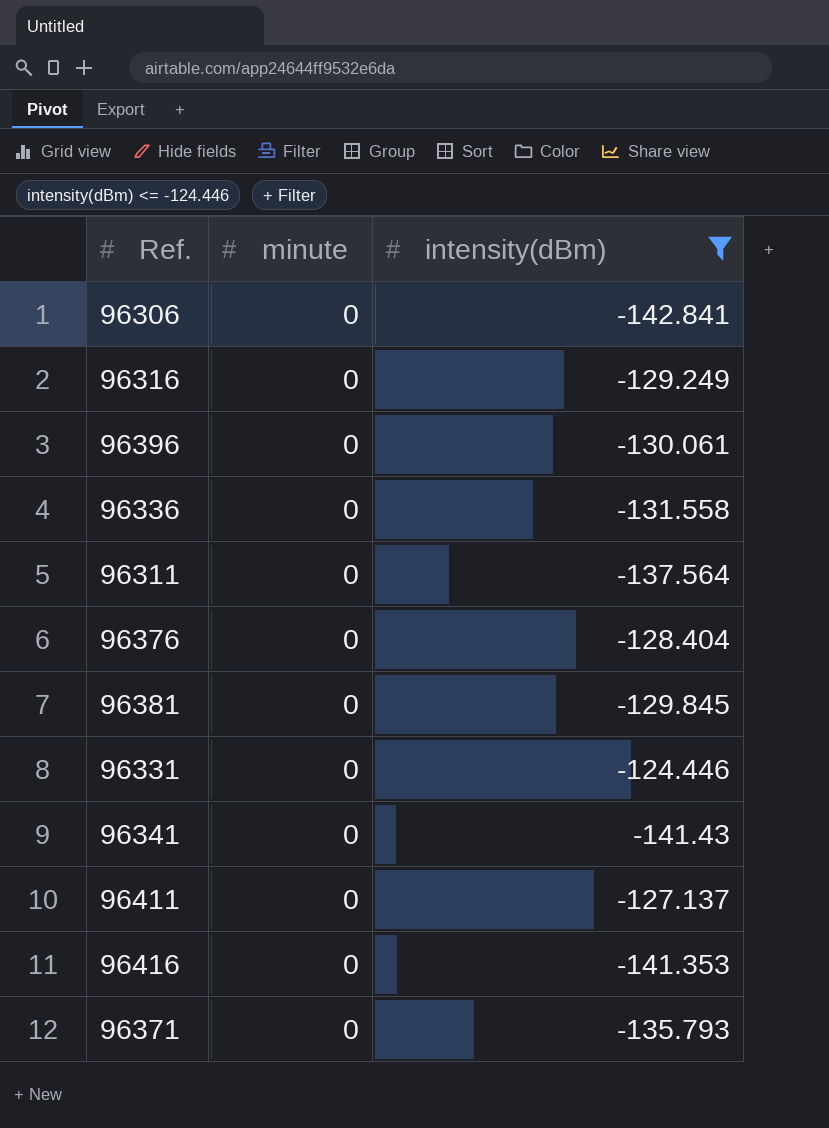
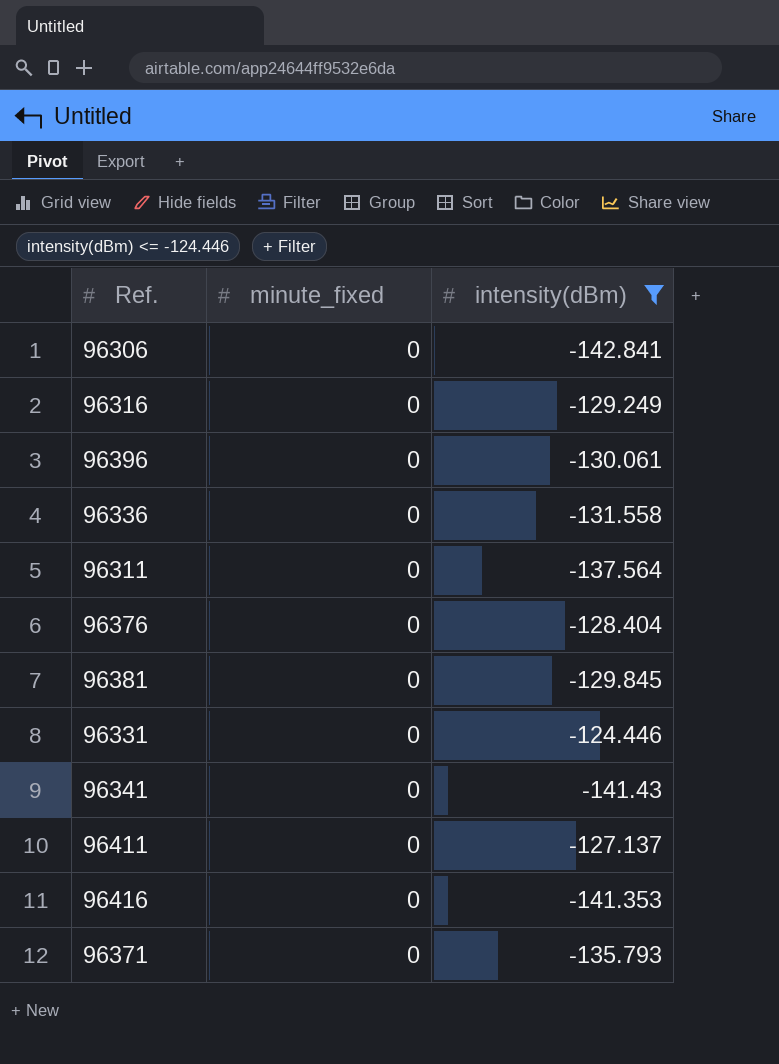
column name: minute -> minute_fixed

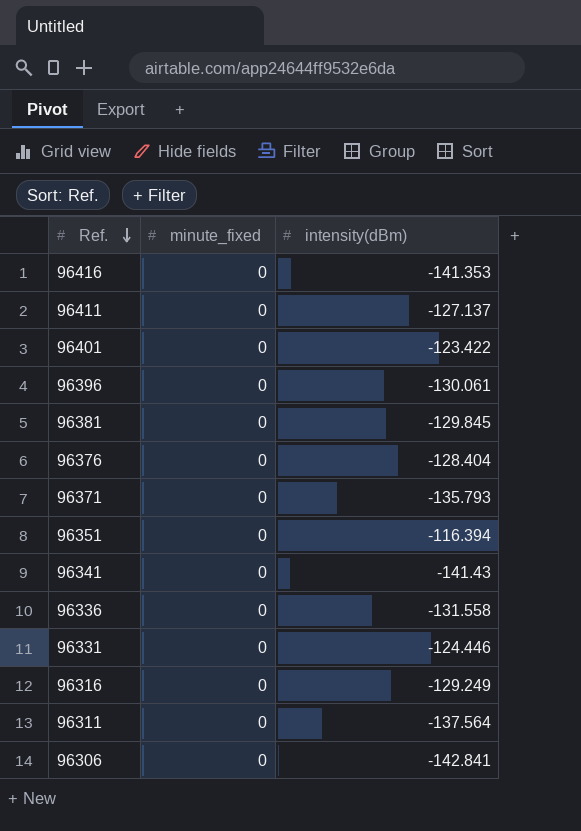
filter: intensity(dBm) <= -124.446 -> none
row order: none -> Ref. descending

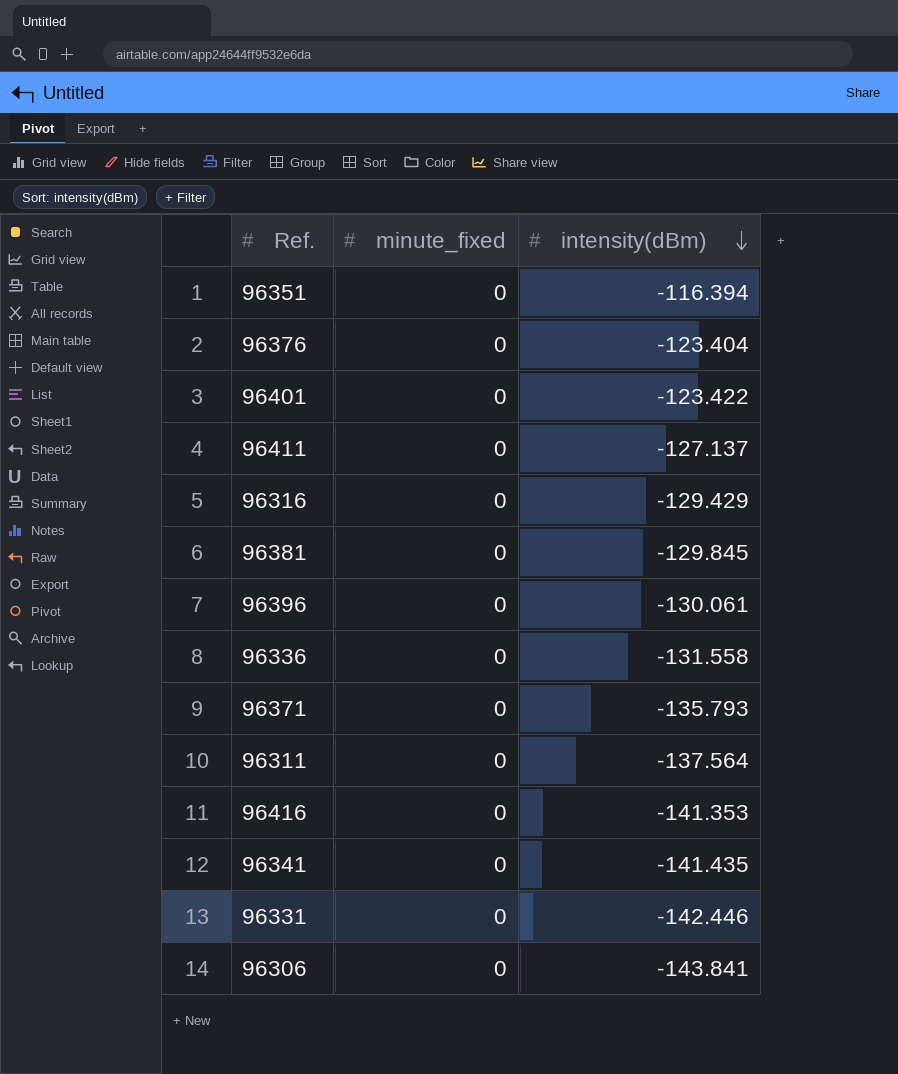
row order: Ref. descending -> intensity(dBm) descending
96376 | intensity(dBm): -128.404 -> -123.404
96316 | intensity(dBm): -129.249 -> -129.429
96341 | intensity(dBm): -141.43 -> -141.435
96331 | intensity(dBm): -124.446 -> -142.446
96306 | intensity(dBm): -142.841 -> -143.841

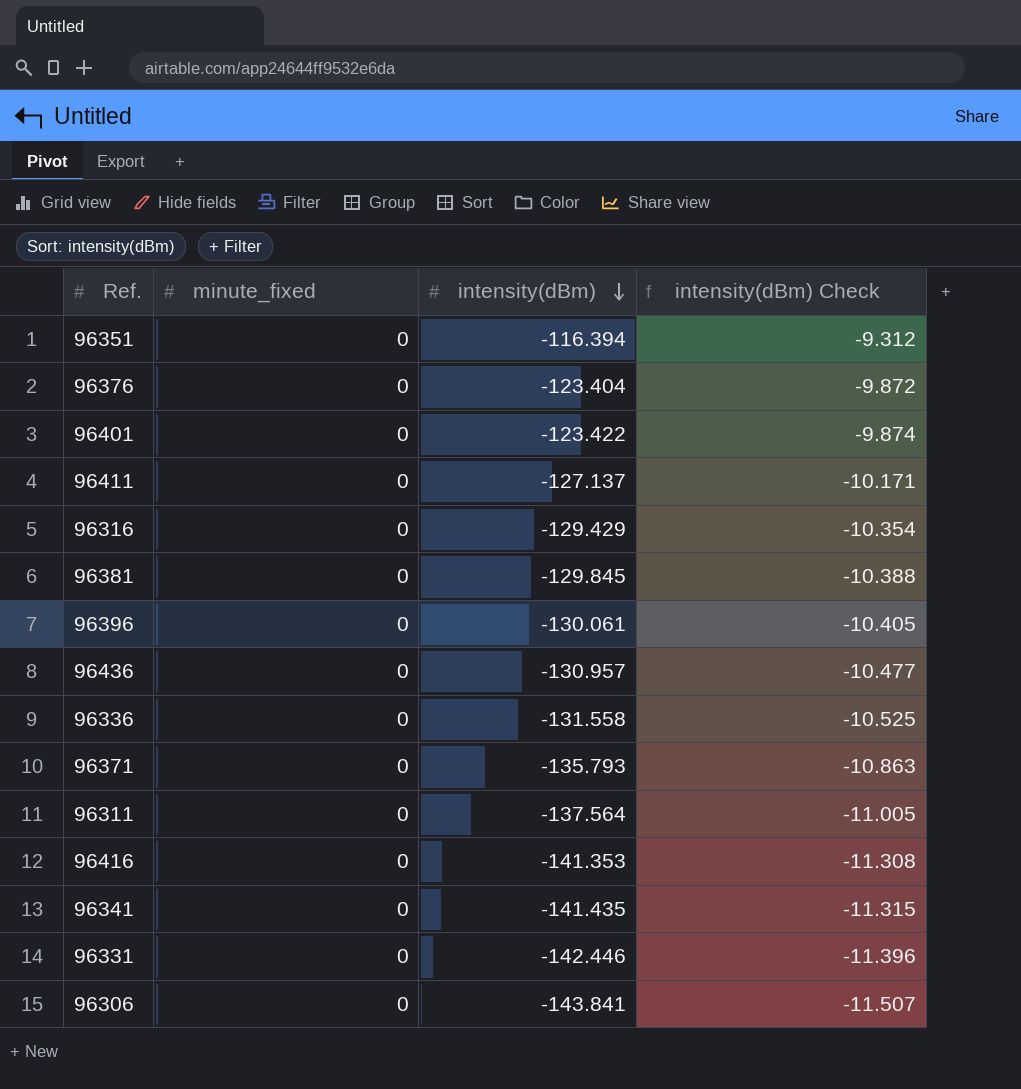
column intensity(dBm) Check | formula: none -> [intensity(dBm)] * 0.08
row 96436: none -> 0 | -130.957 | -10.477

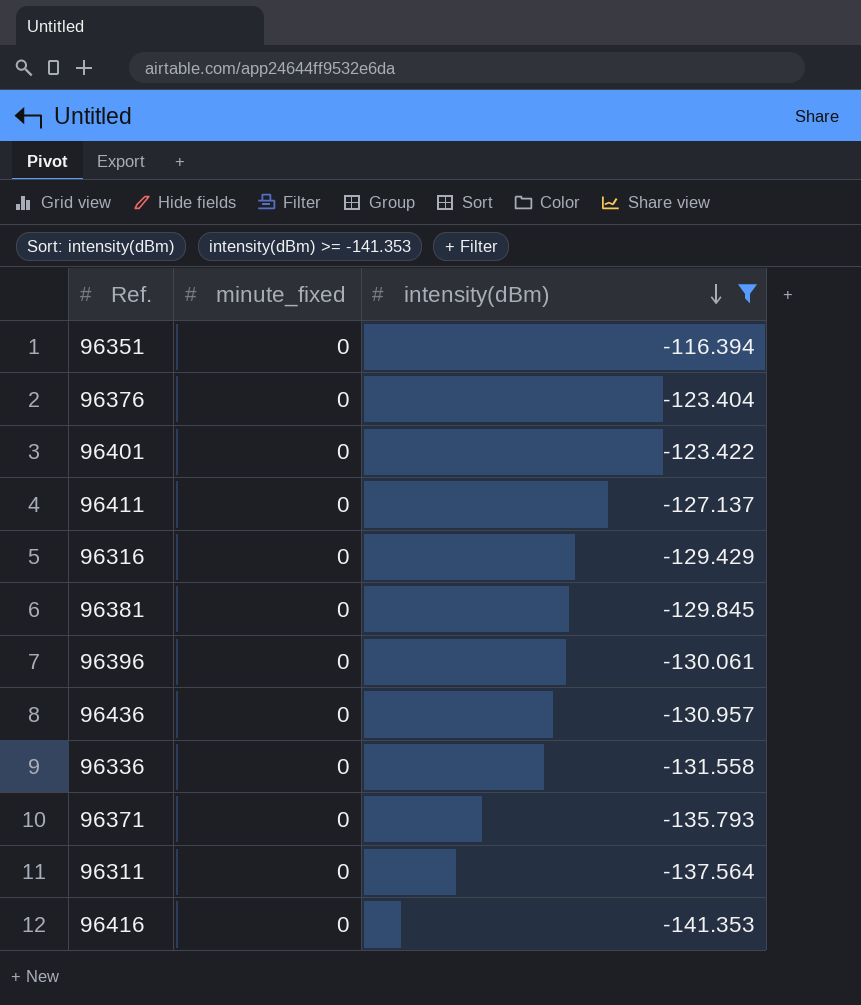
filter: none -> intensity(dBm) >= -141.353
column intensity(dBm) Check | formula: [intensity(dBm)] * 0.08 -> none

